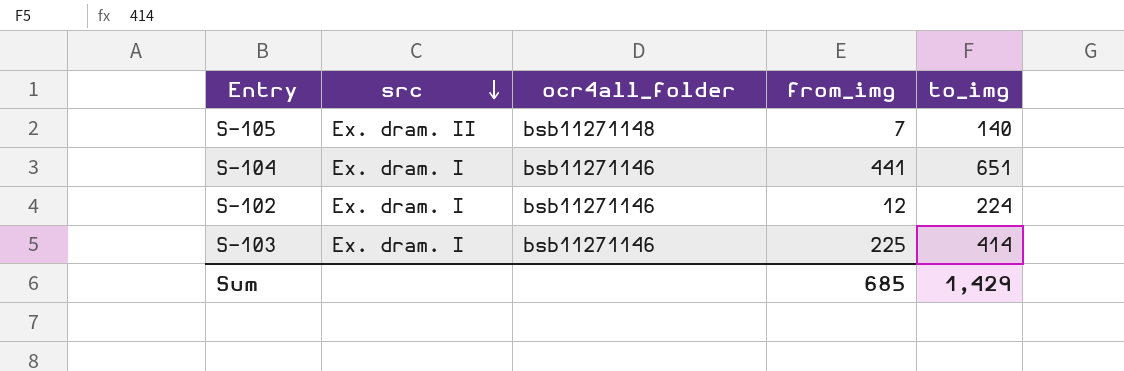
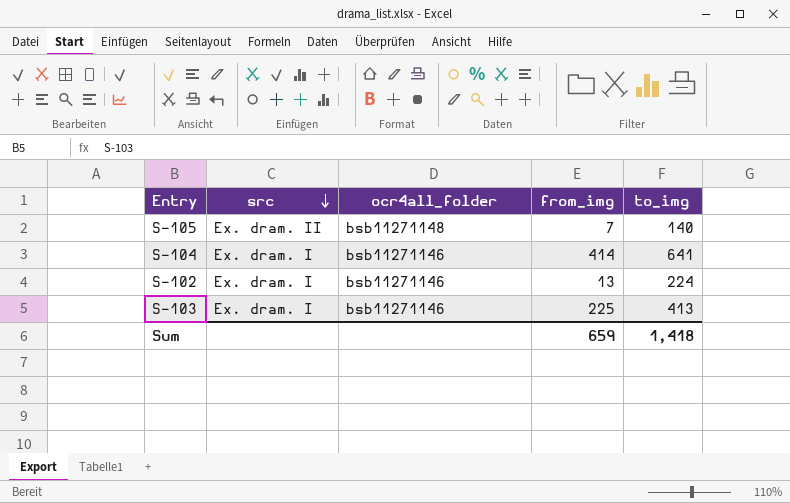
S-104 | from_img: 441 -> 414
S-104 | to_img: 651 -> 641
S-102 | from_img: 12 -> 13
S-103 | to_img: 414 -> 413
Sum | from_img: 685 -> 659
Sum | to_img: 1,429 -> 1,418

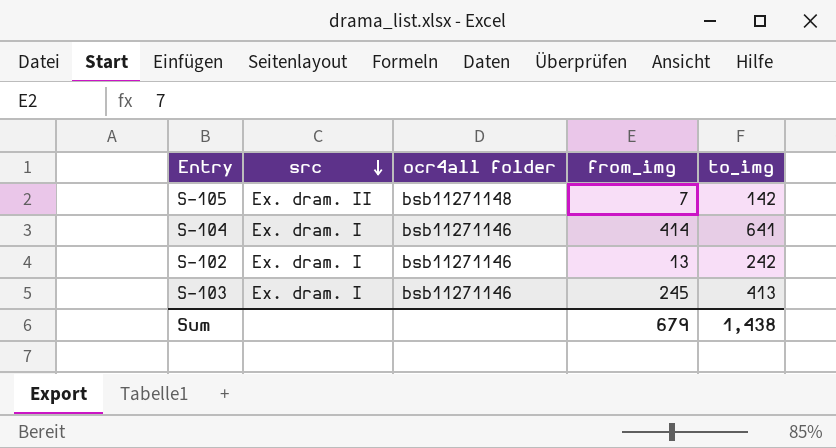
column name: ocr4all_folder -> ocr4all folder
S-105 | to_img: 140 -> 142
S-102 | to_img: 224 -> 242
S-103 | from_img: 225 -> 245
Sum | from_img: 659 -> 679
Sum | to_img: 1,418 -> 1,438

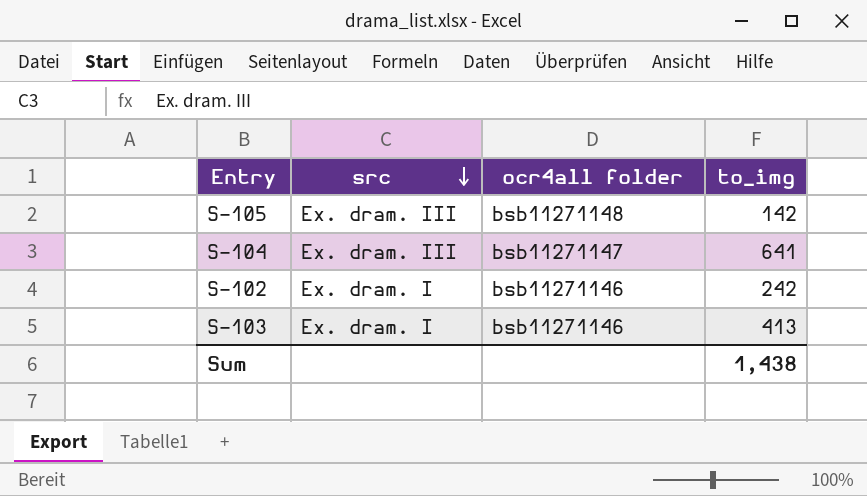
column from_img | position: 4 -> none
S-105 | src: Ex. dram. II -> Ex. dram. III
S-104 | src: Ex. dram. I -> Ex. dram. III
S-104 | ocr4all folder: bsb11271146 -> bsb11271147

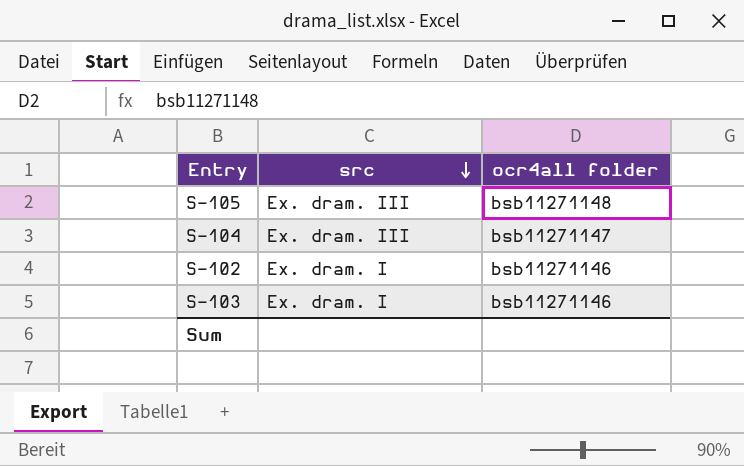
column to_img | position: 4 -> none

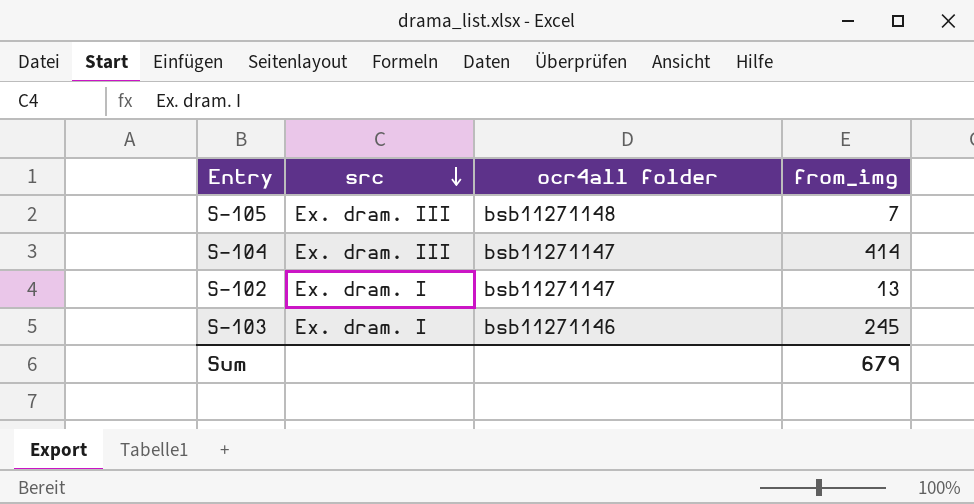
column from_img | position: none -> 4
S-102 | ocr4all folder: bsb11271146 -> bsb11271147

